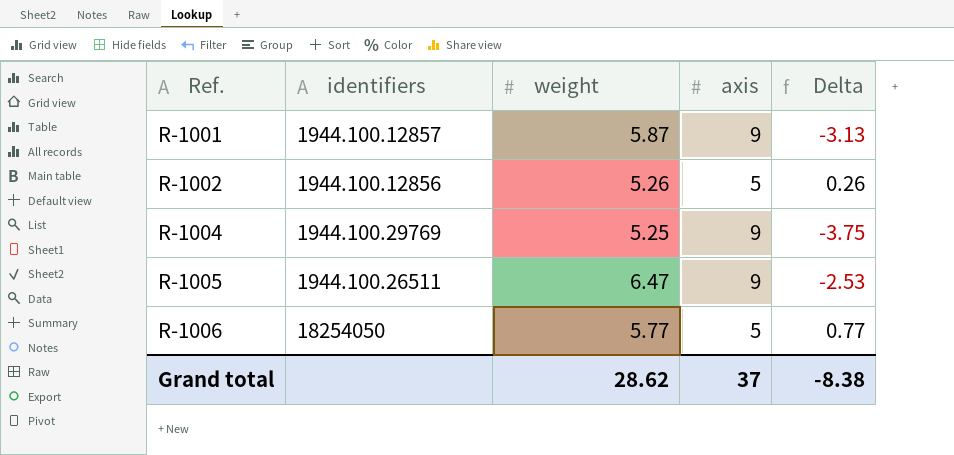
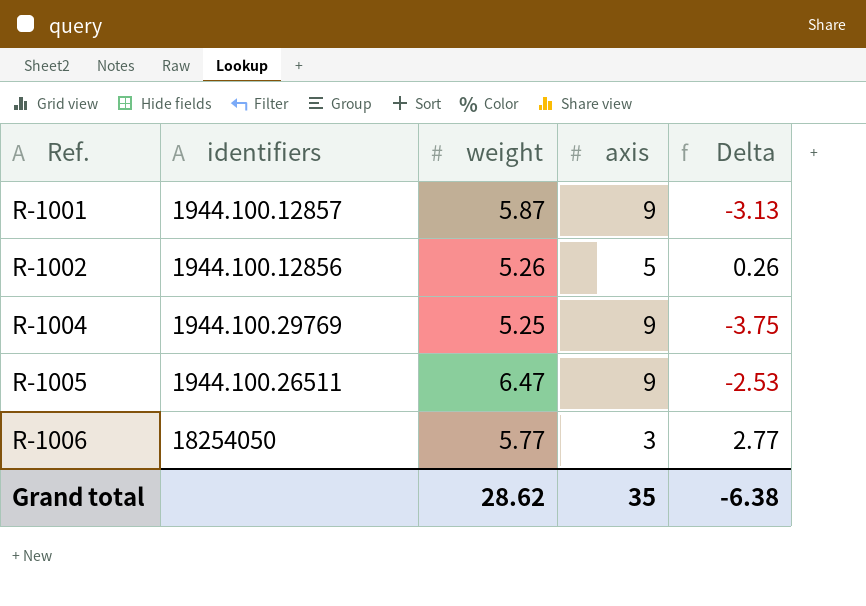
R-1006 | axis: 5 -> 3
R-1006 | Delta: 0.77 -> 2.77
Grand total | axis: 37 -> 35
Grand total | Delta: -8.38 -> -6.38

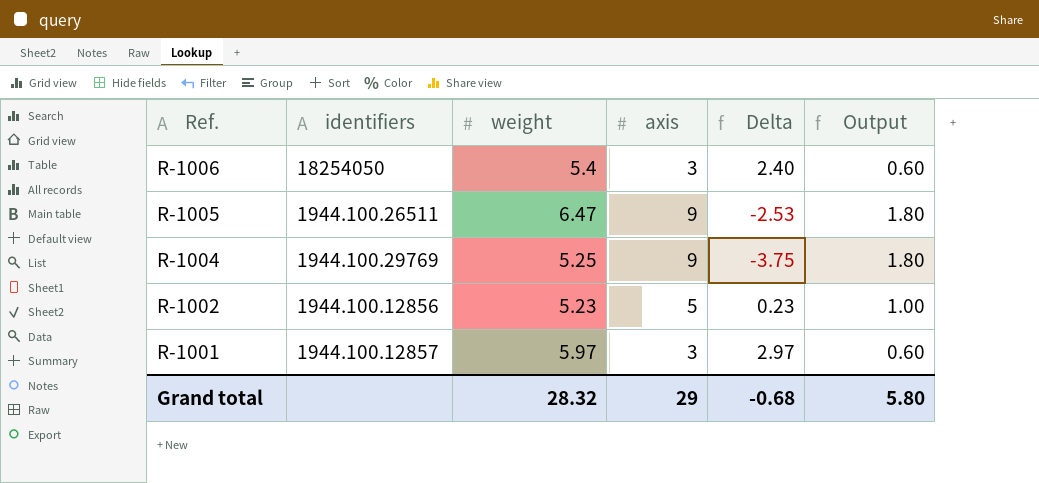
row order: Ref. ascending -> Ref. descending
column Output | formula: none -> [axis] * 0.2
R-1006 | weight: 5.77 -> 5.4
R-1006 | Delta: 2.77 -> 2.40
R-1002 | weight: 5.26 -> 5.23
R-1002 | Delta: 0.26 -> 0.23
R-1001 | weight: 5.87 -> 5.97
R-1001 | axis: 9 -> 3
R-1001 | Delta: -3.13 -> 2.97
Grand total | weight: 28.62 -> 28.32
Grand total | axis: 35 -> 29
Grand total | Delta: -6.38 -> -0.68

